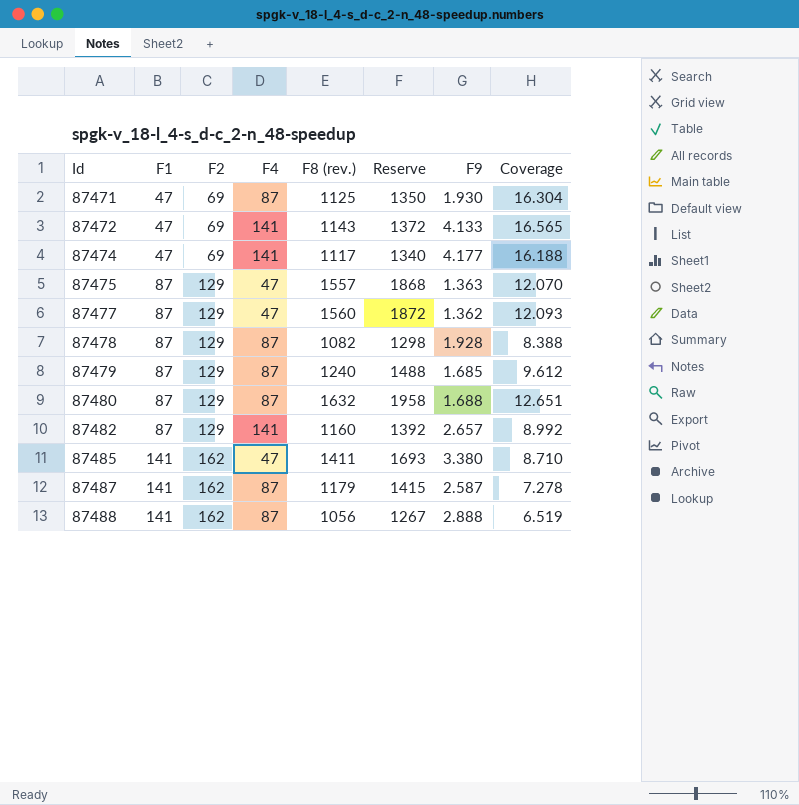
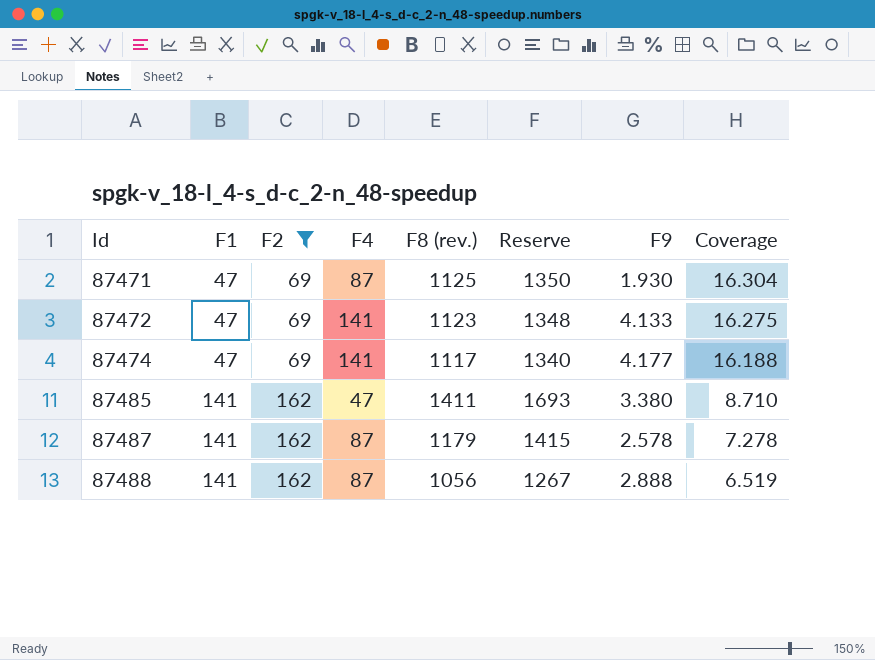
filter: none -> F2 != 129
87472 | F8 (rev.): 1143 -> 1123
87472 | Reserve: 1372 -> 1348
87472 | Coverage: 16.565 -> 16.275
87487 | F9: 2.587 -> 2.578

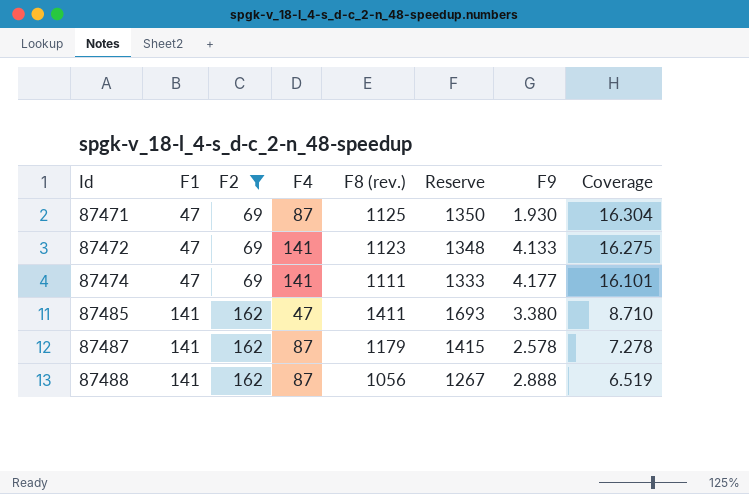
87474 | F8 (rev.): 1117 -> 1111
87474 | Reserve: 1340 -> 1333
87474 | Coverage: 16.188 -> 16.101

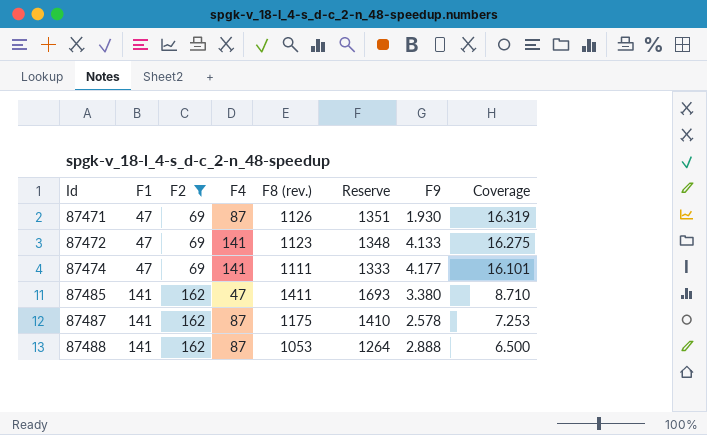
87471 | F8 (rev.): 1125 -> 1126
87471 | Reserve: 1350 -> 1351
87471 | Coverage: 16.304 -> 16.319
87487 | F8 (rev.): 1179 -> 1175
87487 | Reserve: 1415 -> 1410
87487 | Coverage: 7.278 -> 7.253
87488 | F8 (rev.): 1056 -> 1053
87488 | Reserve: 1267 -> 1264
87488 | Coverage: 6.519 -> 6.500

